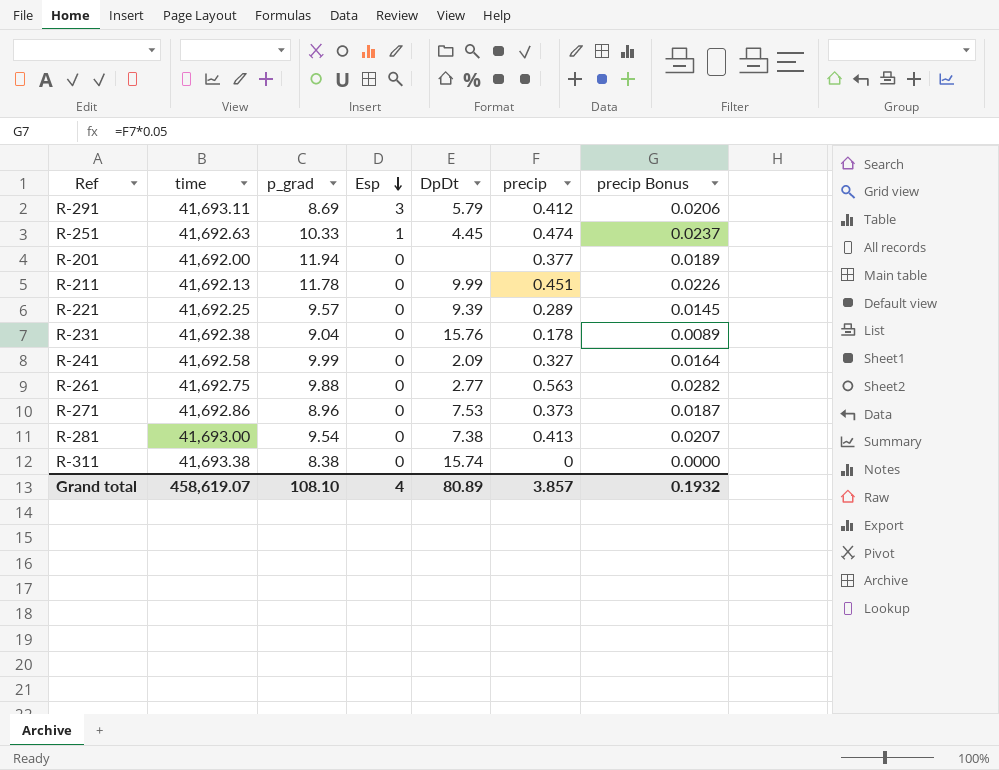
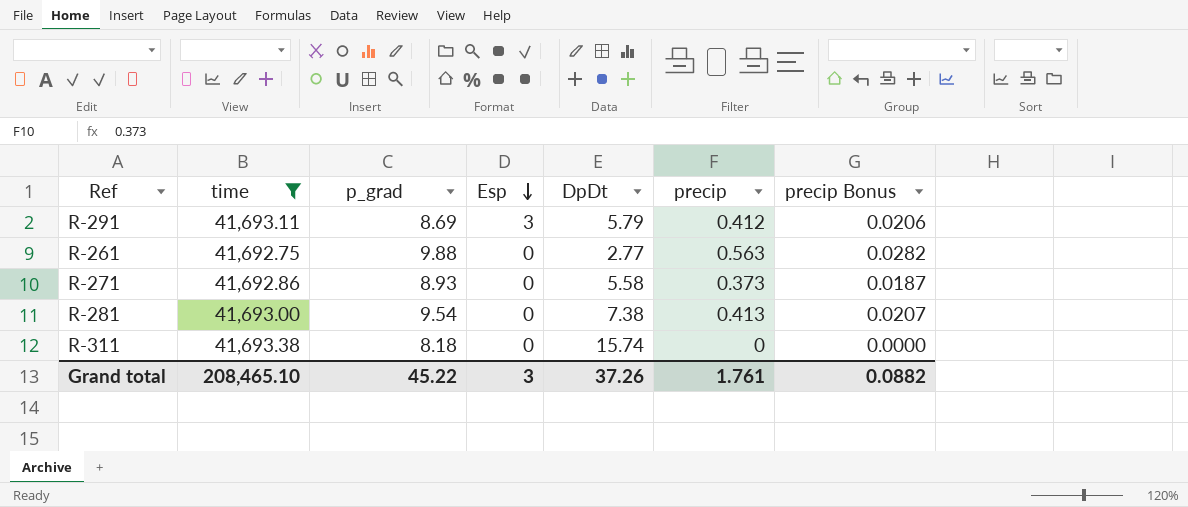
filter: none -> time >= 41,692.75
R-271 | p_grad: 8.96 -> 8.93
R-271 | DpDt: 7.53 -> 5.58
R-311 | p_grad: 8.38 -> 8.18
Grand total | time: 458,619.07 -> 208,465.10
Grand total | p_grad: 108.10 -> 45.22
Grand total | Esp: 4 -> 3
Grand total | DpDt: 80.89 -> 37.26
Grand total | precip: 3.857 -> 1.761
Grand total | precip Bonus: 0.1932 -> 0.0882

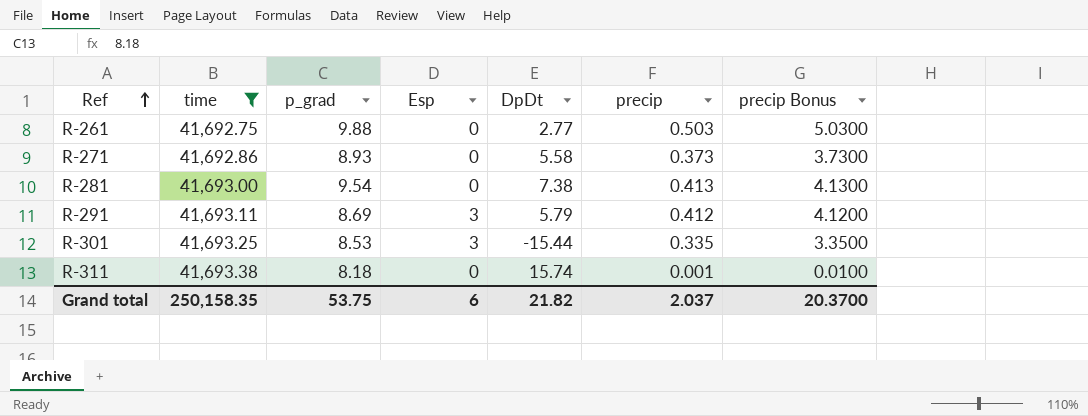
row order: Esp descending -> Ref ascending
column precip Bonus | formula: [precip] * 0.05 -> [precip] * 10
R-261 | precip: 0.563 -> 0.503
row R-301: none -> 41,693.25 | 8.53 | 3 | -15.44 | 0.335 | 3.3500
R-311 | precip: 0 -> 0.001
Grand total | time: 208,465.10 -> 250,158.35
Grand total | p_grad: 45.22 -> 53.75
Grand total | Esp: 3 -> 6
Grand total | DpDt: 37.26 -> 21.82
Grand total | precip: 1.761 -> 2.037
Grand total | precip Bonus: 0.0882 -> 20.3700

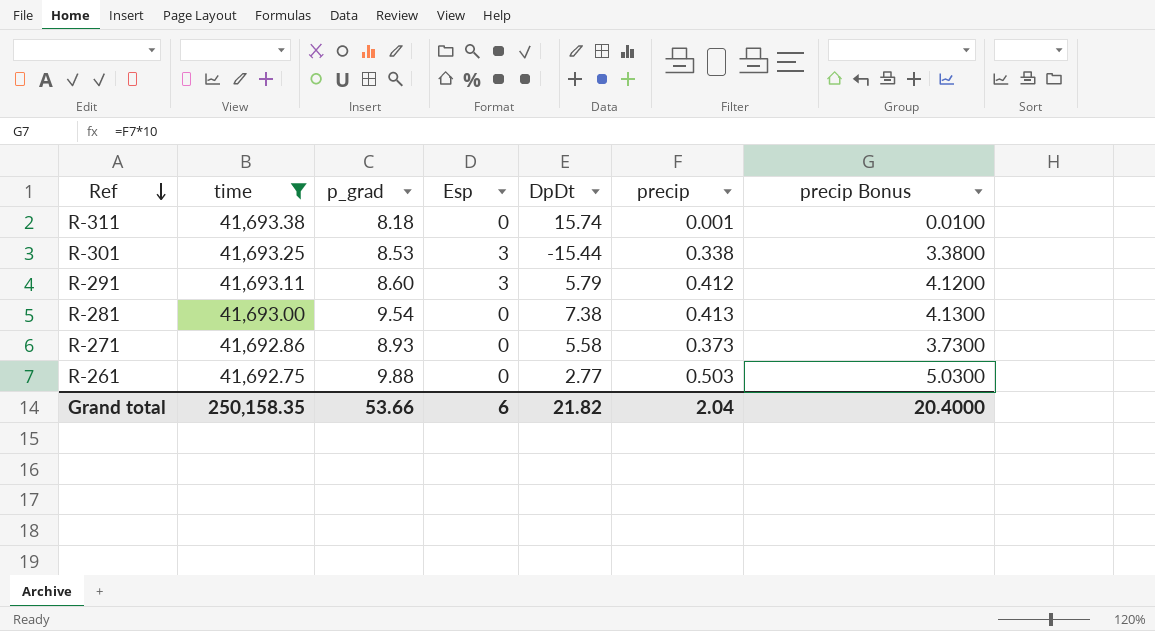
row order: Ref ascending -> Ref descending
R-301 | precip: 0.335 -> 0.338
R-301 | precip Bonus: 3.3500 -> 3.3800
R-291 | p_grad: 8.69 -> 8.60
Grand total | p_grad: 53.75 -> 53.66
Grand total | precip: 2.037 -> 2.04
Grand total | precip Bonus: 20.3700 -> 20.4000

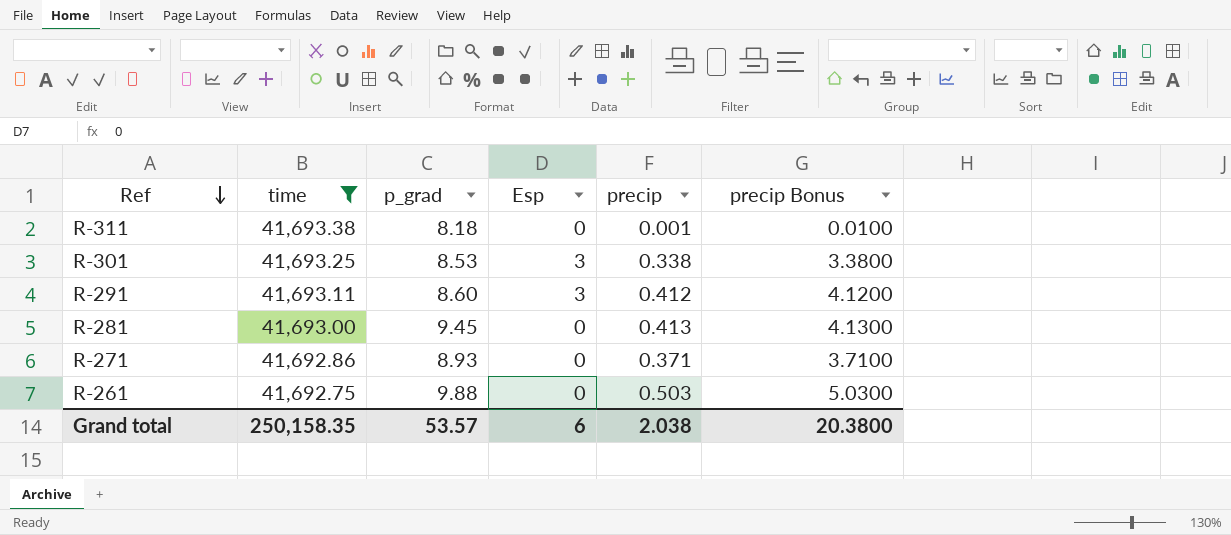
column DpDt | position: 5 -> none
R-281 | p_grad: 9.54 -> 9.45
R-271 | precip: 0.373 -> 0.371
R-271 | precip Bonus: 3.7300 -> 3.7100
Grand total | p_grad: 53.66 -> 53.57
Grand total | precip: 2.04 -> 2.038
Grand total | precip Bonus: 20.4000 -> 20.3800

